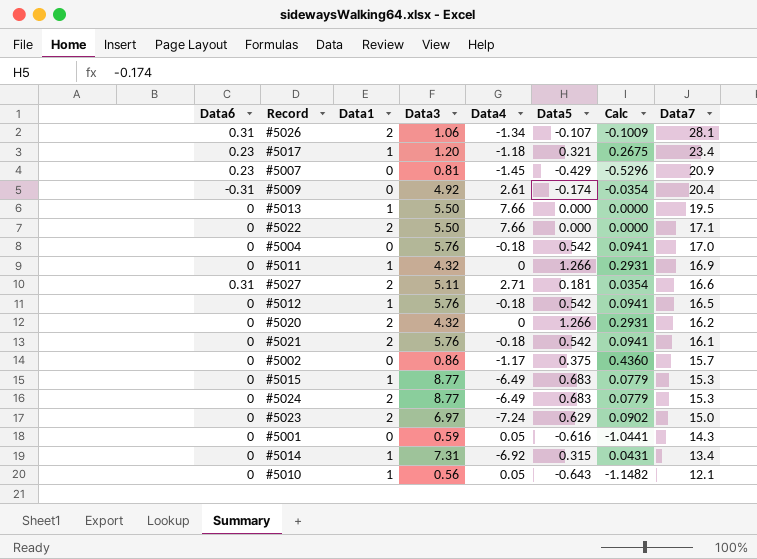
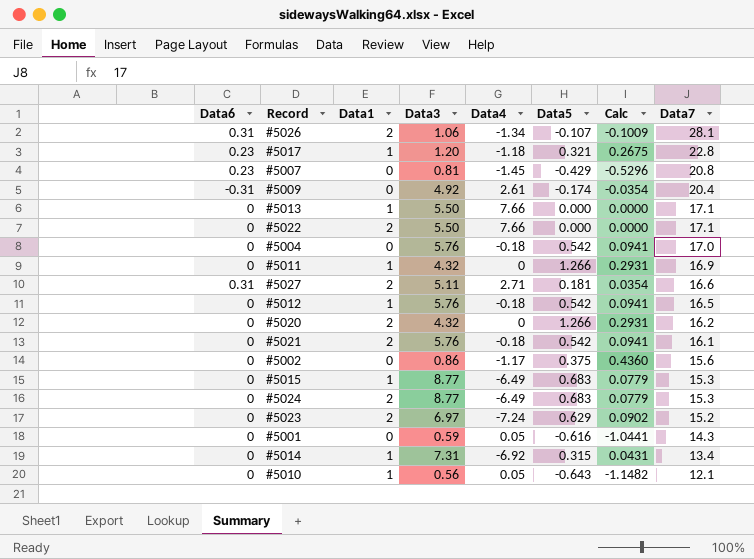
#5017 | Data7: 23.4 -> 22.8
#5007 | Data7: 20.9 -> 20.8
#5013 | Data7: 19.5 -> 17.1
#5002 | Data7: 15.7 -> 15.6
#5023 | Data7: 15.0 -> 15.2

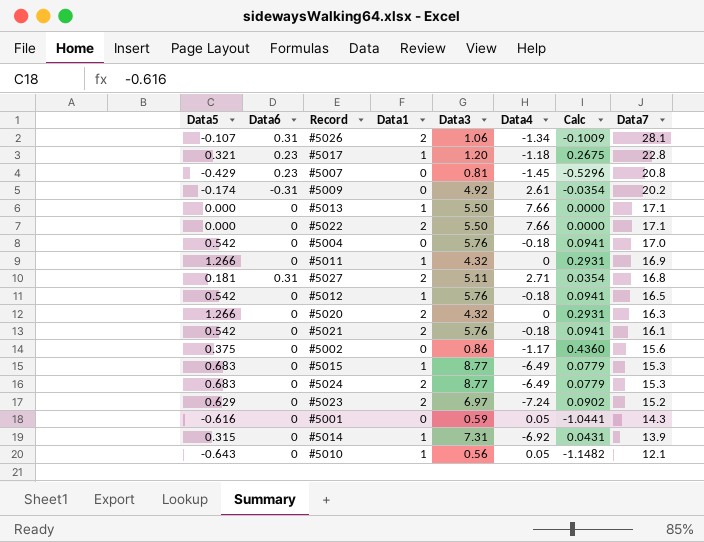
column Data5 | position: 6 -> 1
#5009 | Data7: 20.4 -> 20.2
#5027 | Data7: 16.6 -> 16.8
#5020 | Data7: 16.2 -> 16.3
#5014 | Data7: 13.4 -> 13.9

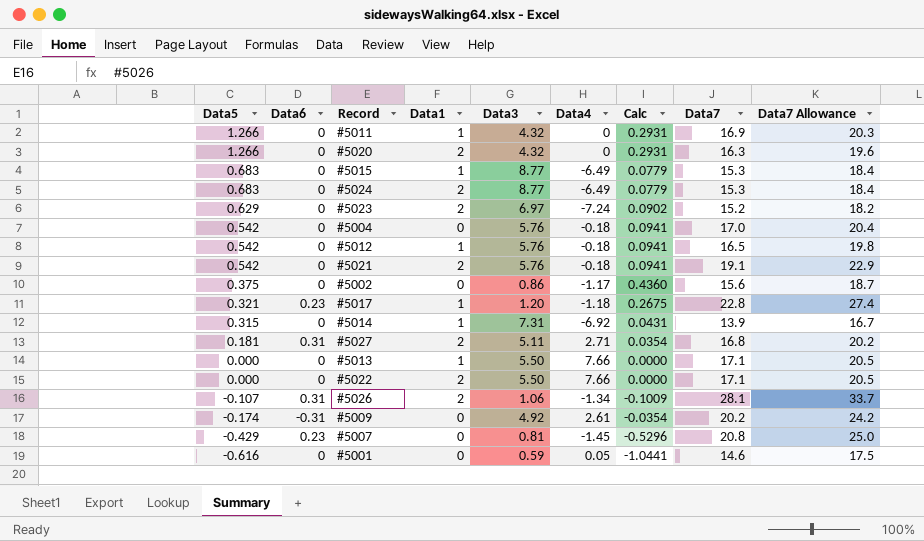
row order: Data7 descending -> Data5 descending
column Data7 Allowance | formula: none -> [Data7] * 1.2
row #5010: -0.643 | 0 | 1 | 0.56 | 0.05 | -1.1482 | 12.1 -> none
#5021 | Data7: 16.1 -> 19.1
#5001 | Data7: 14.3 -> 14.6

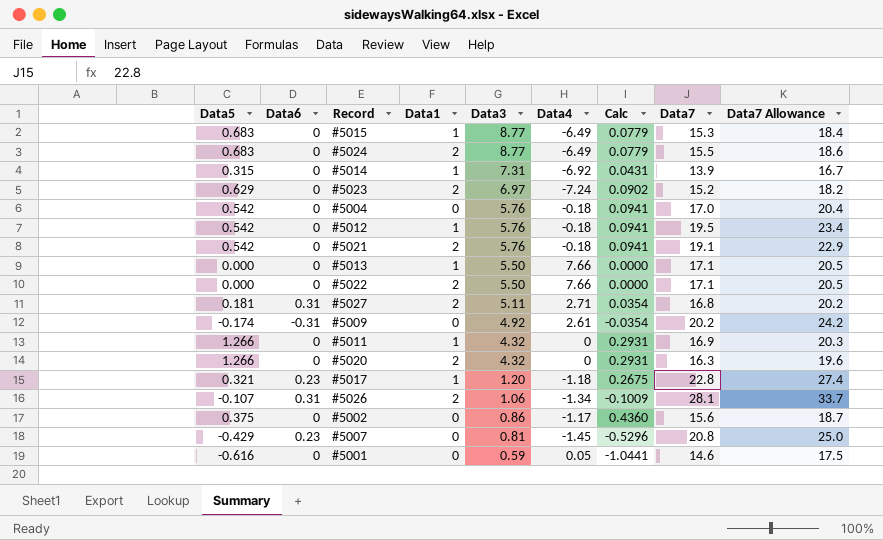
row order: Data5 descending -> Data3 descending
#5024 | Data7: 15.3 -> 15.5
#5024 | Data7 Allowance: 18.4 -> 18.6
#5012 | Data7: 16.5 -> 19.5
#5012 | Data7 Allowance: 19.8 -> 23.4

